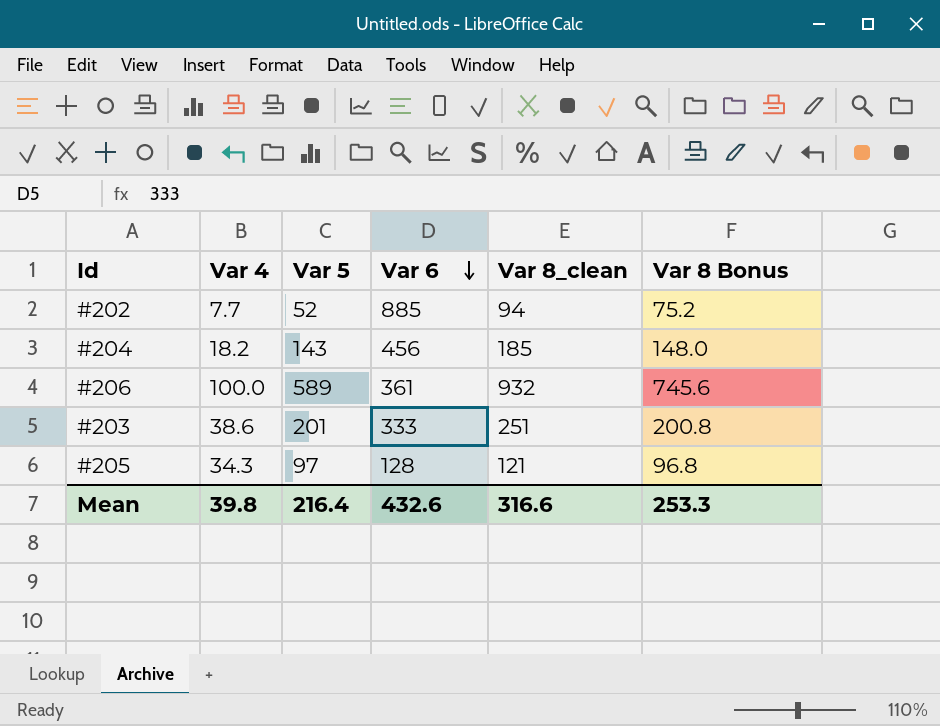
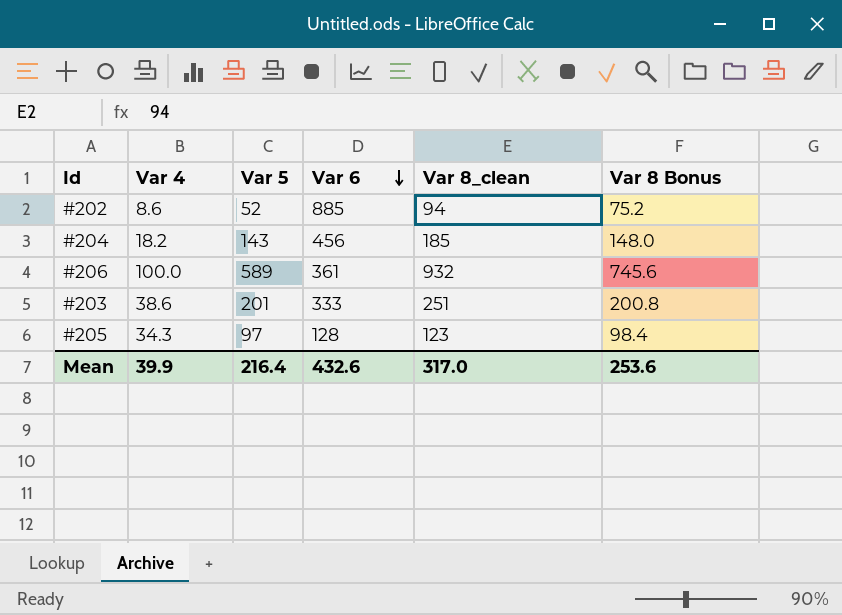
#202 | Var 4: 7.7 -> 8.6
#205 | Var 8_clean: 121 -> 123
#205 | Var 8 Bonus: 96.8 -> 98.4
Mean | Var 4: 39.8 -> 39.9
Mean | Var 8_clean: 316.6 -> 317.0
Mean | Var 8 Bonus: 253.3 -> 253.6

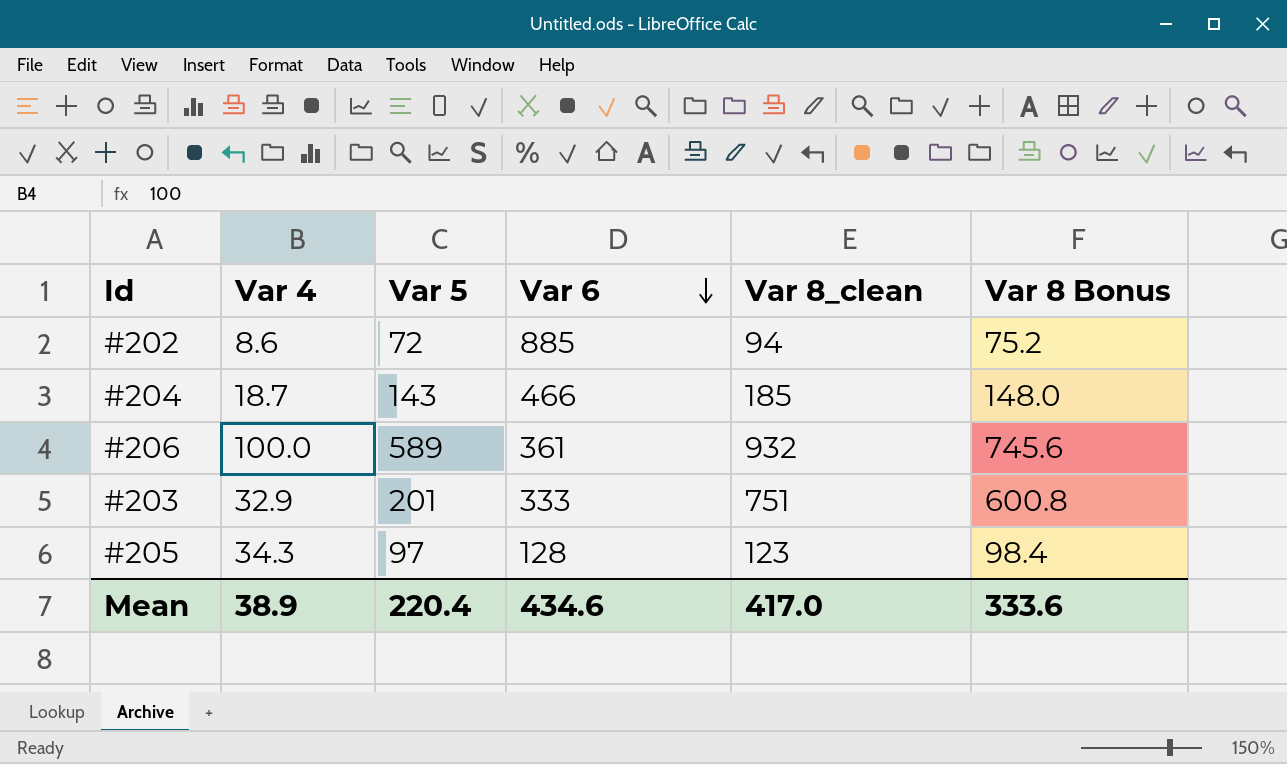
#202 | Var 5: 52 -> 72
#204 | Var 4: 18.2 -> 18.7
#204 | Var 6: 456 -> 466
#203 | Var 4: 38.6 -> 32.9
#203 | Var 8_clean: 251 -> 751
#203 | Var 8 Bonus: 200.8 -> 600.8
Mean | Var 4: 39.9 -> 38.9
Mean | Var 5: 216.4 -> 220.4
Mean | Var 6: 432.6 -> 434.6
Mean | Var 8_clean: 317.0 -> 417.0
Mean | Var 8 Bonus: 253.6 -> 333.6

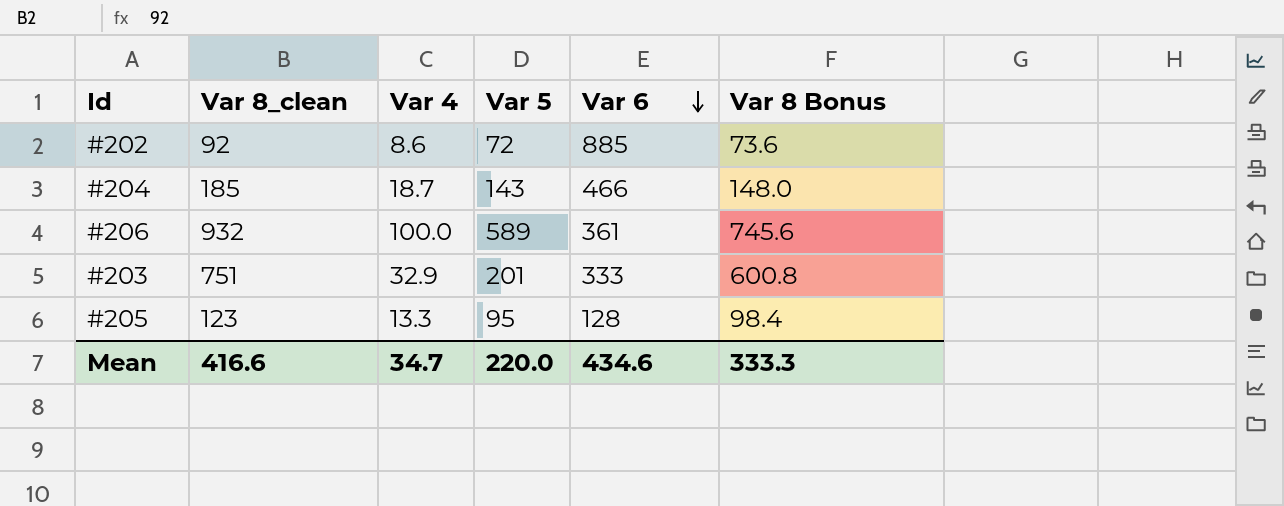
column Var 8_clean | position: 5 -> 2
#202 | Var 8_clean: 94 -> 92
#202 | Var 8 Bonus: 75.2 -> 73.6
#205 | Var 4: 34.3 -> 13.3
#205 | Var 5: 97 -> 95
Mean | Var 8_clean: 417.0 -> 416.6
Mean | Var 4: 38.9 -> 34.7
Mean | Var 5: 220.4 -> 220.0
Mean | Var 8 Bonus: 333.6 -> 333.3

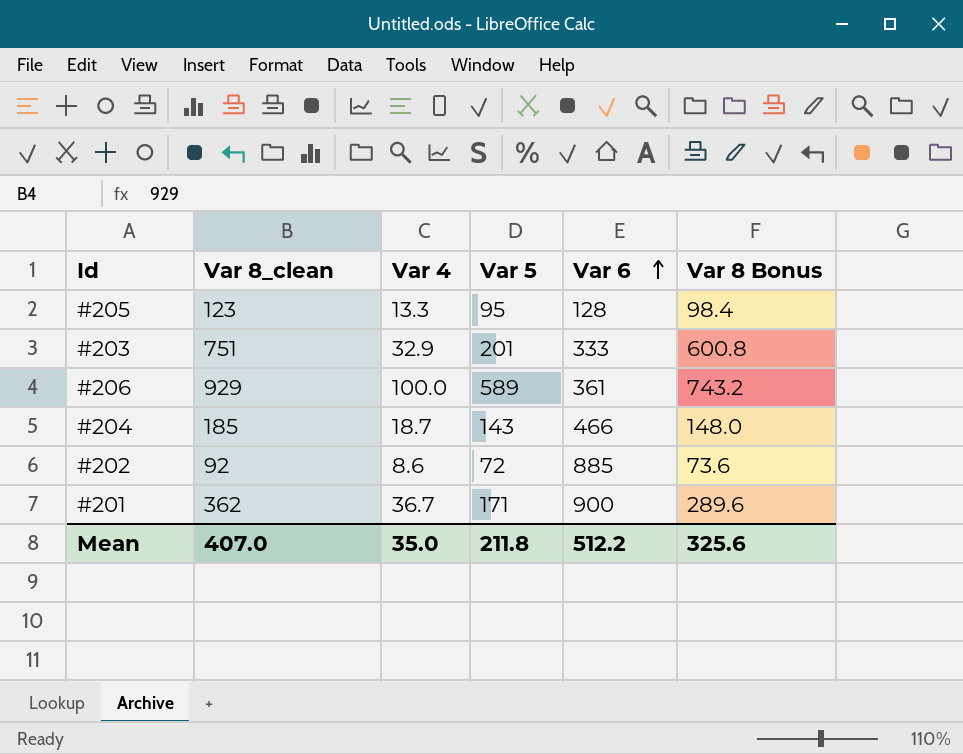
row order: Var 6 descending -> Var 6 ascending
#206 | Var 8_clean: 932 -> 929
#206 | Var 8 Bonus: 745.6 -> 743.2
row #201: none -> 362 | 36.7 | 171 | 900 | 289.6
Mean | Var 8_clean: 416.6 -> 407.0
Mean | Var 4: 34.7 -> 35.0
Mean | Var 5: 220.0 -> 211.8
Mean | Var 6: 434.6 -> 512.2
Mean | Var 8 Bonus: 333.3 -> 325.6

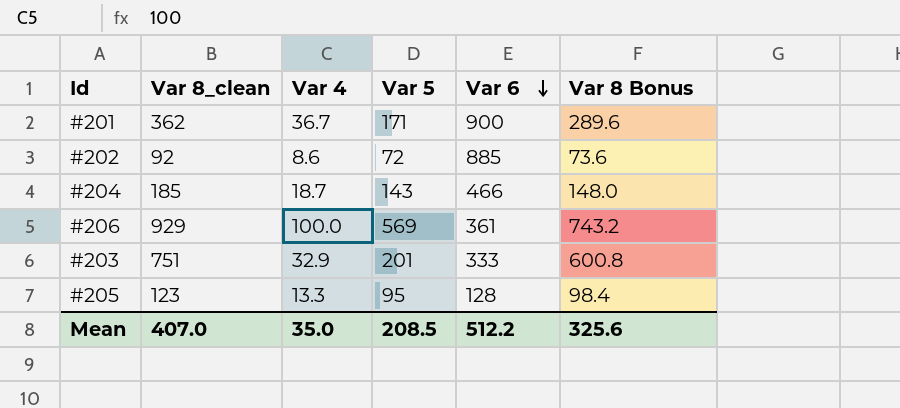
row order: Var 6 ascending -> Var 6 descending
#206 | Var 5: 589 -> 569
Mean | Var 5: 211.8 -> 208.5

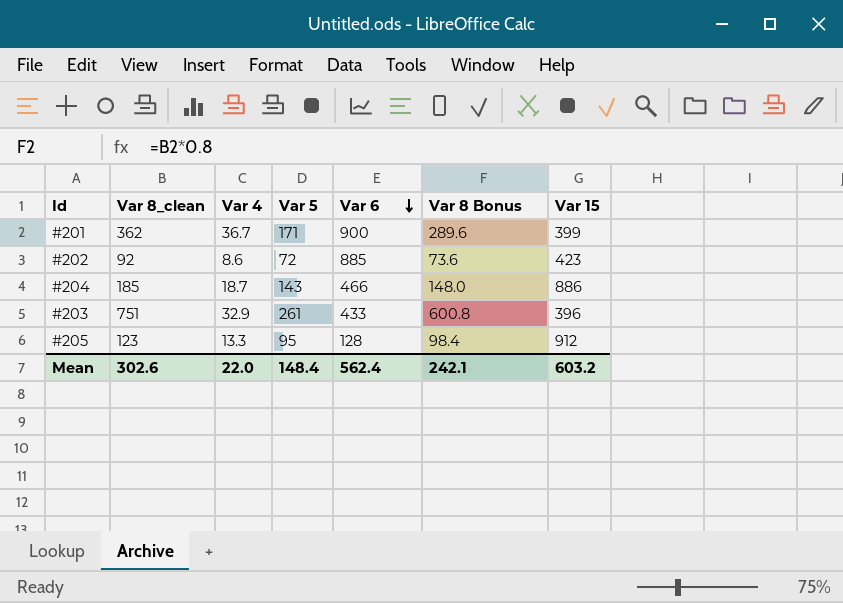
column Var 15 | position: none -> 7
row #206: 929 | 100.0 | 569 | 361 | 743.2 -> none
#203 | Var 5: 201 -> 261
#203 | Var 6: 333 -> 433
Mean | Var 8_clean: 407.0 -> 302.6
Mean | Var 4: 35.0 -> 22.0
Mean | Var 5: 208.5 -> 148.4
Mean | Var 6: 512.2 -> 562.4
Mean | Var 8 Bonus: 325.6 -> 242.1

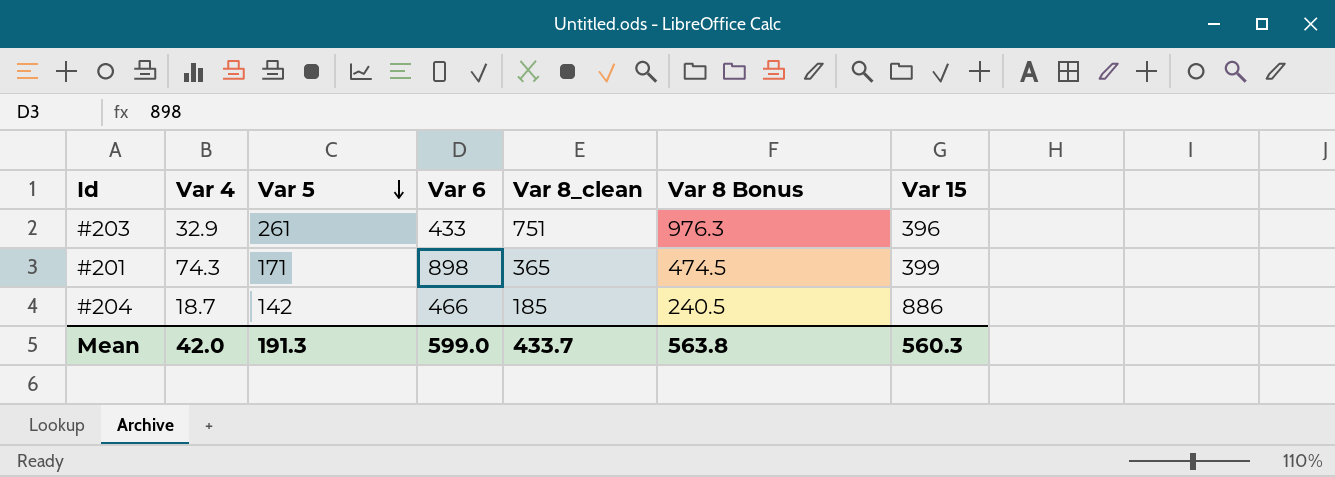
row order: Var 6 descending -> Var 5 descending
column Var 8_clean | position: 2 -> 5
column Var 8 Bonus | formula: [Var 8_clean] * 0.8 -> [Var 8_clean] * 1.3
row #202: 92 | 8.6 | 72 | 885 | 73.6 | 423 -> none
row #205: 123 | 13.3 | 95 | 128 | 98.4 | 912 -> none
#201 | Var 4: 36.7 -> 74.3
#201 | Var 6: 900 -> 898
#201 | Var 8_clean: 362 -> 365
#204 | Var 5: 143 -> 142
Mean | Var 4: 22.0 -> 42.0
Mean | Var 5: 148.4 -> 191.3
Mean | Var 6: 562.4 -> 599.0
Mean | Var 8_clean: 302.6 -> 433.7
Mean | Var 8 Bonus: 242.1 -> 563.8
Mean | Var 15: 603.2 -> 560.3

